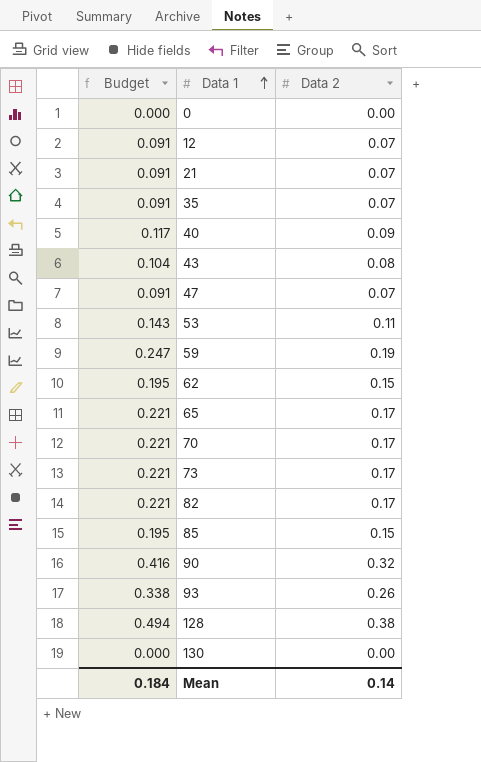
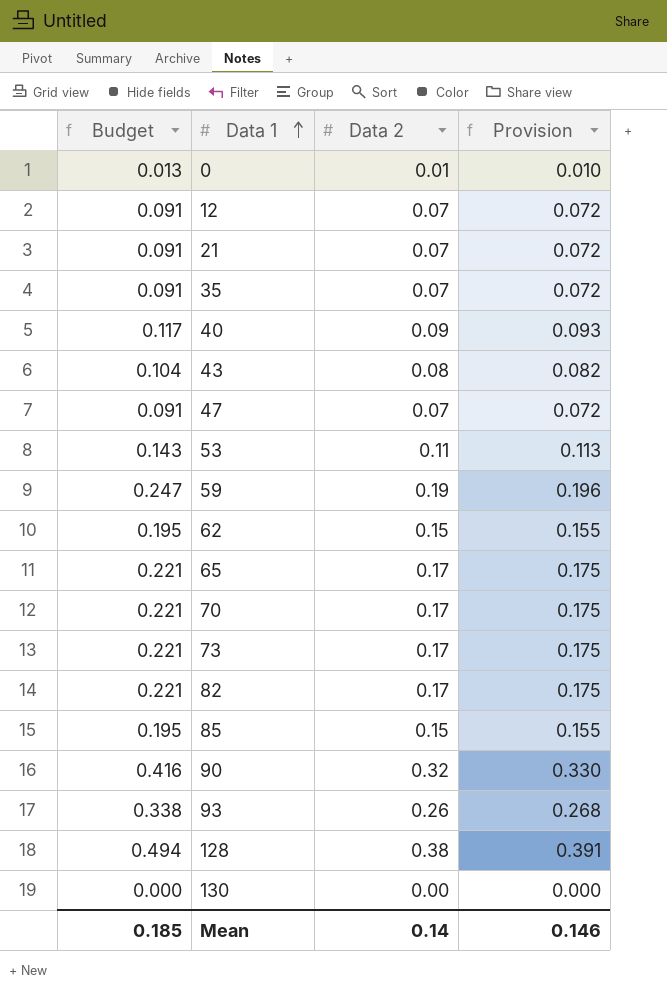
column Provision | formula: none -> [Data 2] * 1.03
0 | Budget: 0.000 -> 0.013
0 | Data 2: 0.00 -> 0.01
Mean | Budget: 0.184 -> 0.185

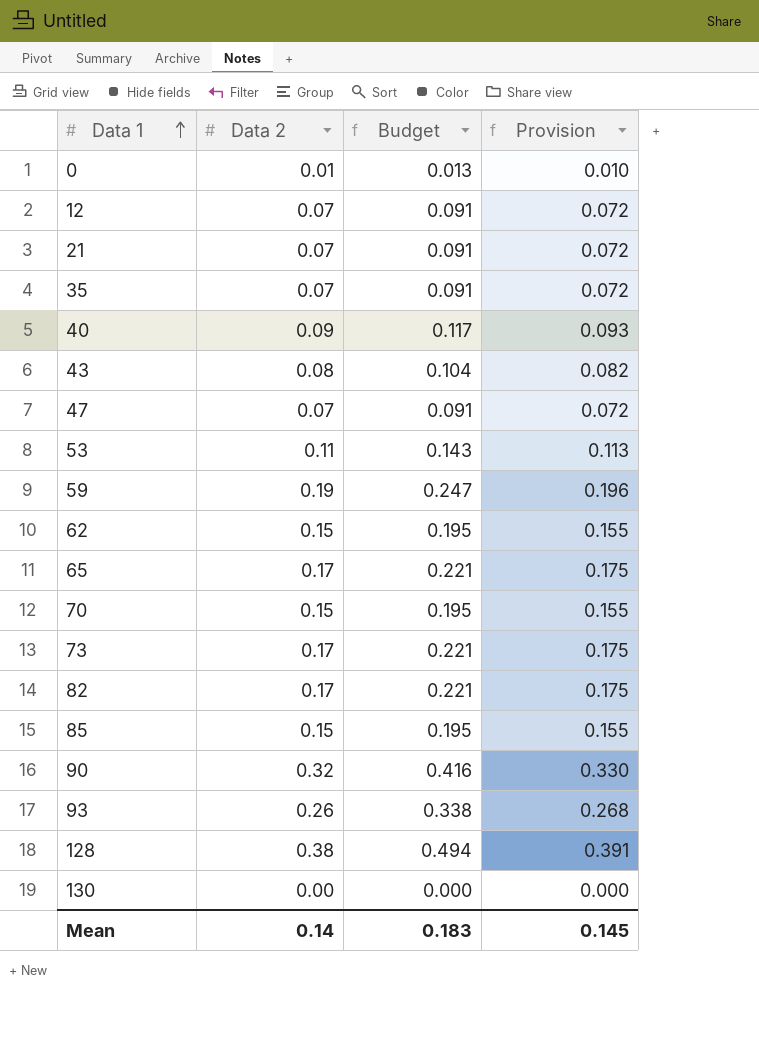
column Budget | position: 1 -> 3
70 | Data 2: 0.17 -> 0.15
70 | Budget: 0.221 -> 0.195
70 | Provision: 0.175 -> 0.155
Mean | Budget: 0.185 -> 0.183
Mean | Provision: 0.146 -> 0.145

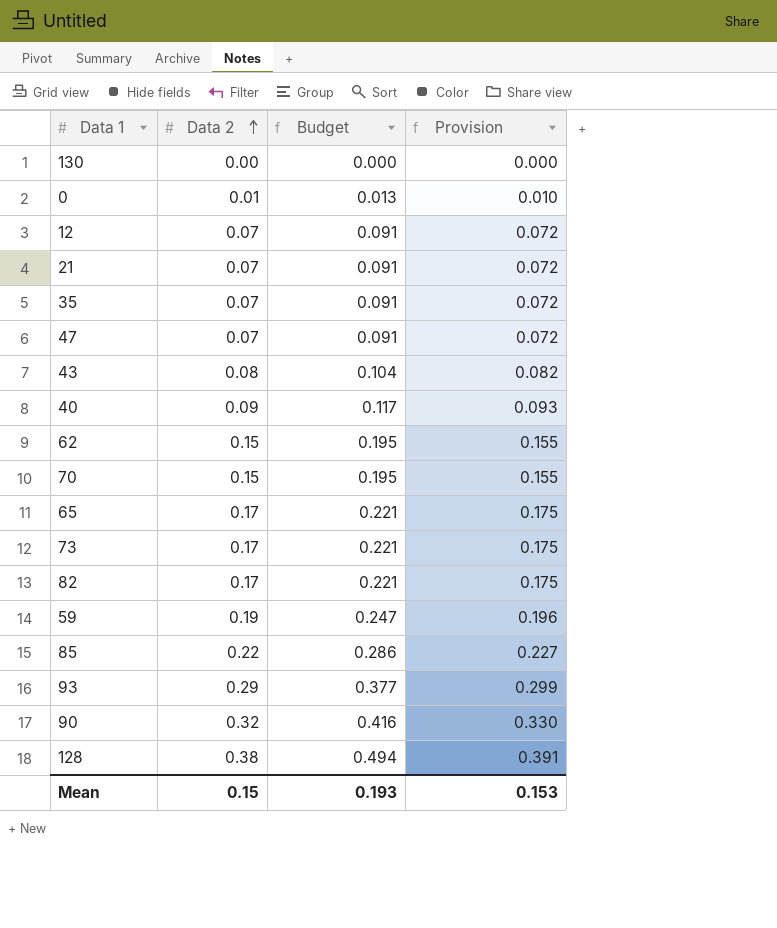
row order: Data 1 ascending -> Data 2 ascending
row 53: 0.11 | 0.143 | 0.113 -> none
85 | Data 2: 0.15 -> 0.22
85 | Budget: 0.195 -> 0.286
85 | Provision: 0.155 -> 0.227
93 | Data 2: 0.26 -> 0.29
93 | Budget: 0.338 -> 0.377
93 | Provision: 0.268 -> 0.299
Mean | Data 2: 0.14 -> 0.15
Mean | Budget: 0.183 -> 0.193
Mean | Provision: 0.145 -> 0.153

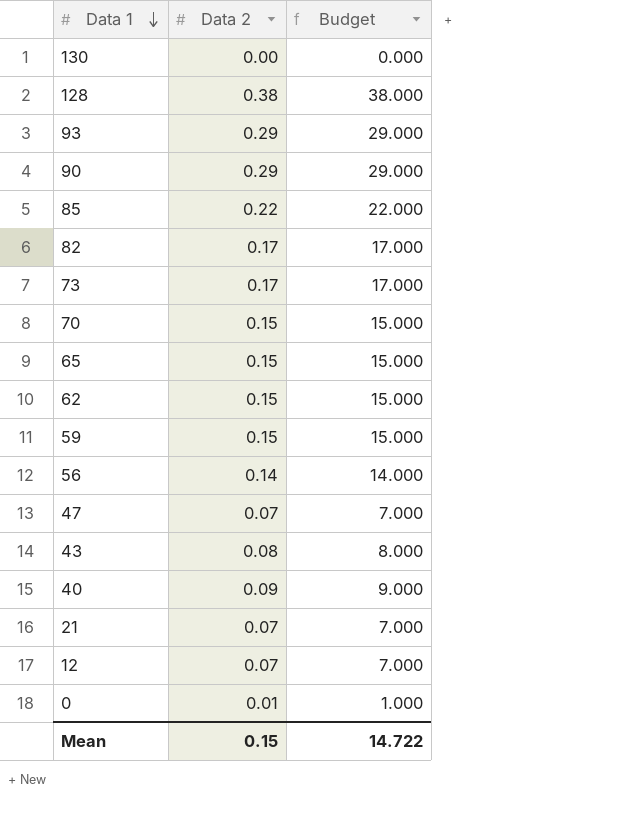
row order: Data 2 ascending -> Data 1 descending
column Provision | formula: [Data 2] * 1.03 -> none
column Budget | formula: [Data 2] * 1.3 -> [Data 2] * 100
row 35: 0.07 | 0.091 | 0.072 -> none
90 | Data 2: 0.32 -> 0.29
65 | Data 2: 0.17 -> 0.15
59 | Data 2: 0.19 -> 0.15
row 56: none -> 0.14 | 14.000
Mean | Budget: 0.193 -> 14.722

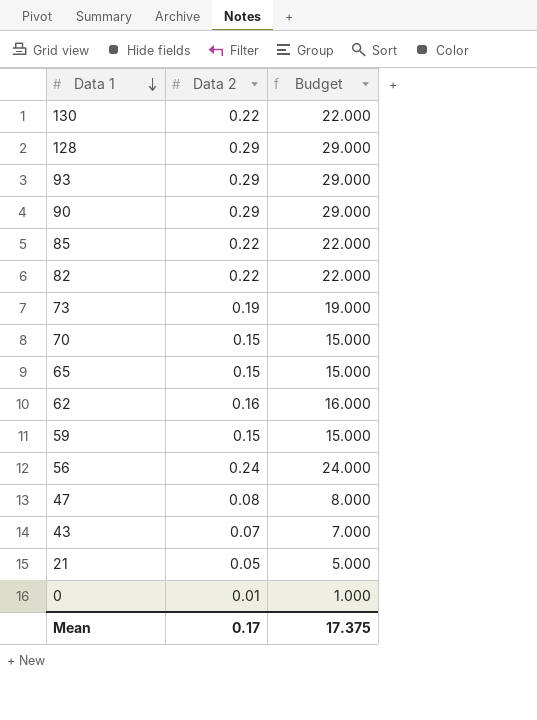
row 40: 0.09 | 9.000 -> none
row 12: 0.07 | 7.000 -> none
130 | Data 2: 0.00 -> 0.22
130 | Budget: 0.000 -> 22.000
128 | Data 2: 0.38 -> 0.29
128 | Budget: 38.000 -> 29.000
82 | Data 2: 0.17 -> 0.22
82 | Budget: 17.000 -> 22.000
73 | Data 2: 0.17 -> 0.19
73 | Budget: 17.000 -> 19.000
62 | Data 2: 0.15 -> 0.16
62 | Budget: 15.000 -> 16.000
56 | Data 2: 0.14 -> 0.24
56 | Budget: 14.000 -> 24.000
47 | Data 2: 0.07 -> 0.08
47 | Budget: 7.000 -> 8.000
43 | Data 2: 0.08 -> 0.07
43 | Budget: 8.000 -> 7.000
21 | Data 2: 0.07 -> 0.05
21 | Budget: 7.000 -> 5.000
Mean | Data 2: 0.15 -> 0.17
Mean | Budget: 14.722 -> 17.375

